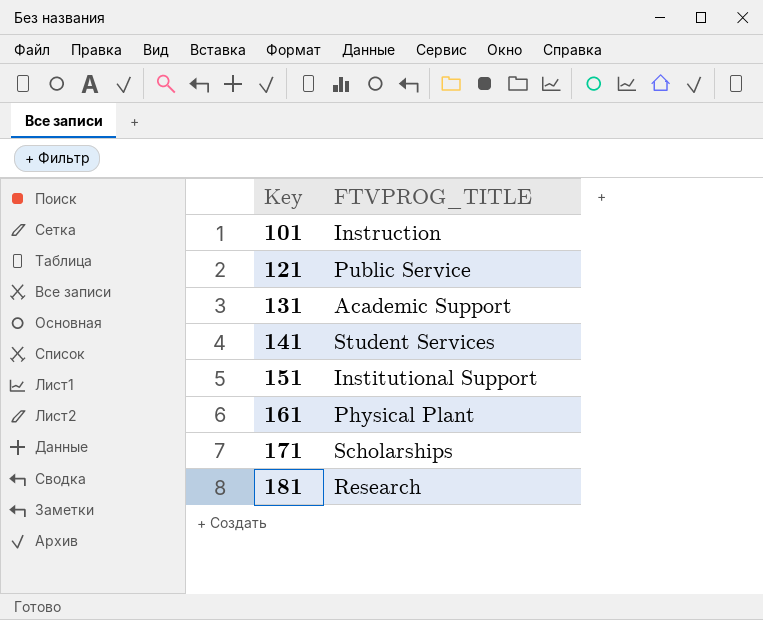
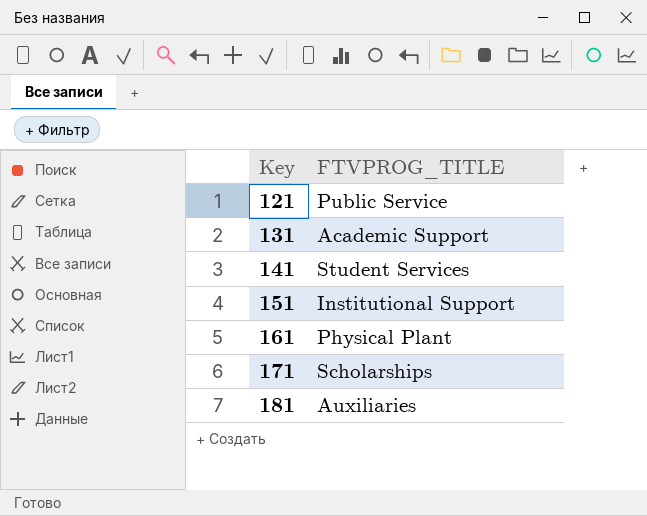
row 101: Instruction -> none
181 | FTVPROG_TITLE: Research -> Auxiliaries

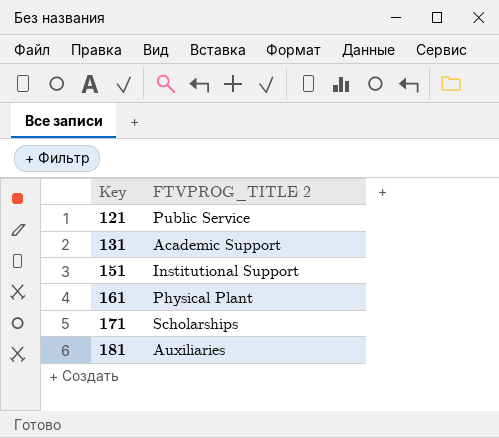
column name: FTVPROG_TITLE -> FTVPROG_TITLE 2
row 141: Student Services -> none

